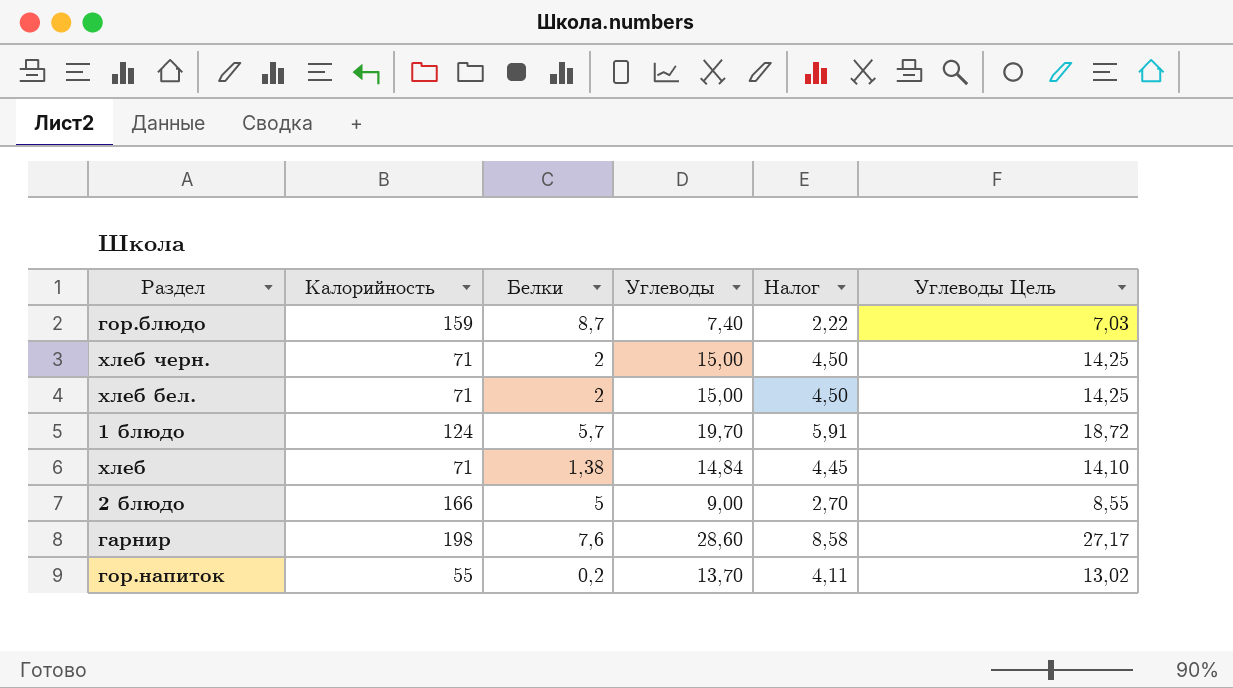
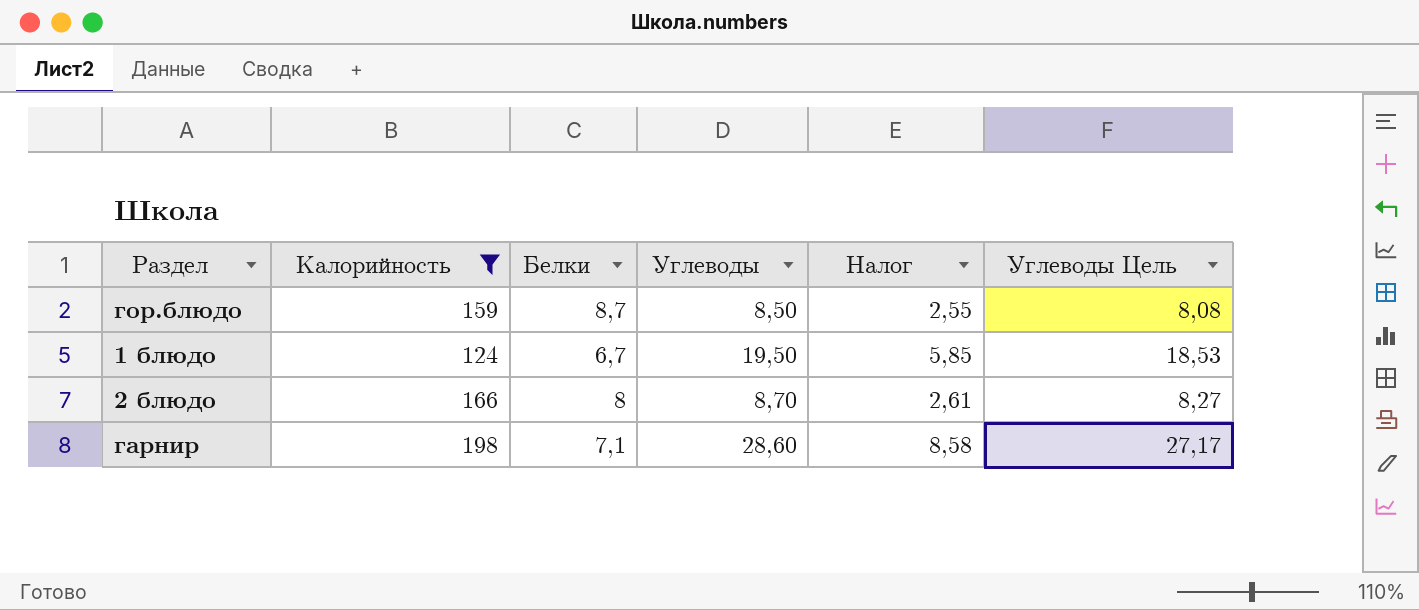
filter: none -> Калорийность >= 124
гор.блюдо | Углеводы: 7,40 -> 8,50
гор.блюдо | Налог: 2,22 -> 2,55
гор.блюдо | Углеводы Цель: 7,03 -> 8,08
1 блюдо | Белки: 5,7 -> 6,7
1 блюдо | Углеводы: 19,70 -> 19,50
1 блюдо | Налог: 5,91 -> 5,85
1 блюдо | Углеводы Цель: 18,72 -> 18,53
2 блюдо | Белки: 5 -> 8
2 блюдо | Углеводы: 9,00 -> 8,70
2 блюдо | Налог: 2,70 -> 2,61
2 блюдо | Углеводы Цель: 8,55 -> 8,27
гарнир | Белки: 7,6 -> 7,1

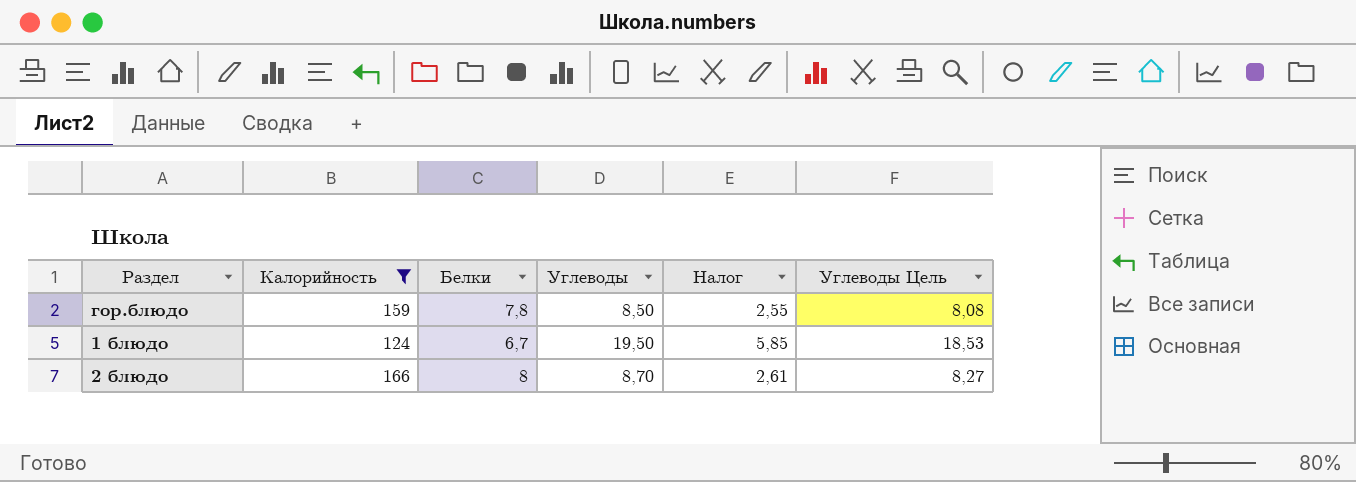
row гарнир: 198 | 7,1 | 28,60 | 8,58 | 27,17 -> none
гор.блюдо | Белки: 8,7 -> 7,8

